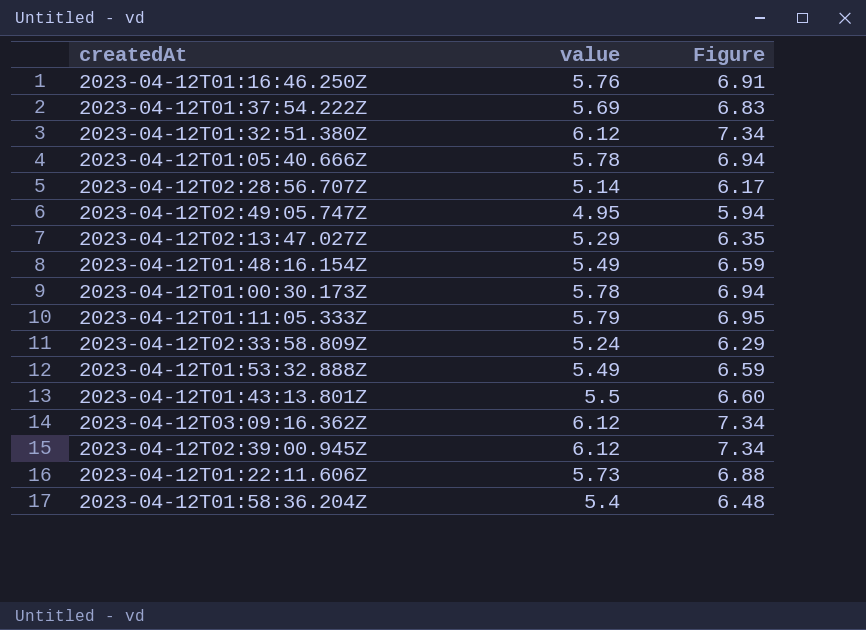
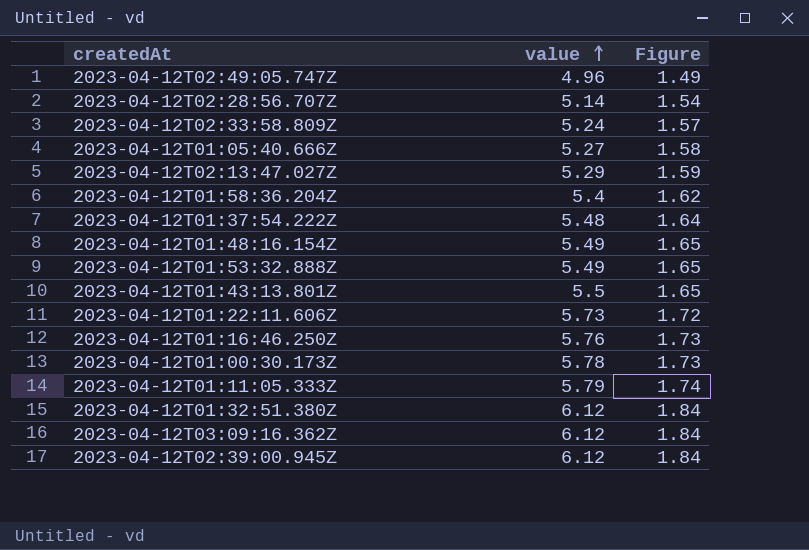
row order: none -> value ascending
column Figure | formula: [value] * 1.2 -> [value] * 0.3
2023-04-12T02:49:05.747Z | value: 4.95 -> 4.96
2023-04-12T01:05:40.666Z | value: 5.78 -> 5.27
2023-04-12T01:37:54.222Z | value: 5.69 -> 5.48

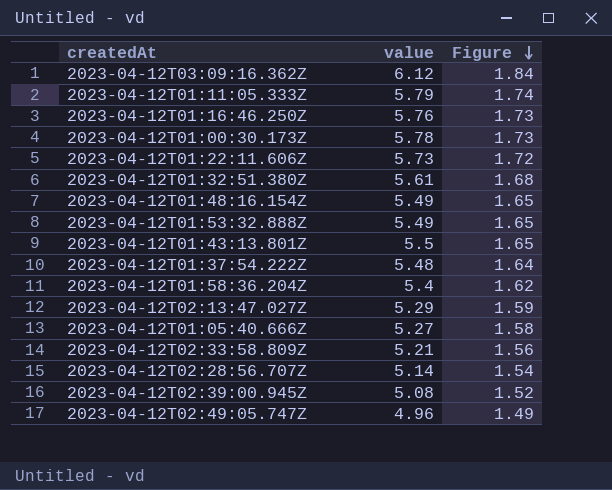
row order: value ascending -> Figure descending
2023-04-12T01:32:51.380Z | value: 6.12 -> 5.61
2023-04-12T01:32:51.380Z | Figure: 1.84 -> 1.68
2023-04-12T02:33:58.809Z | value: 5.24 -> 5.21
2023-04-12T02:33:58.809Z | Figure: 1.57 -> 1.56
2023-04-12T02:39:00.945Z | value: 6.12 -> 5.08
2023-04-12T02:39:00.945Z | Figure: 1.84 -> 1.52

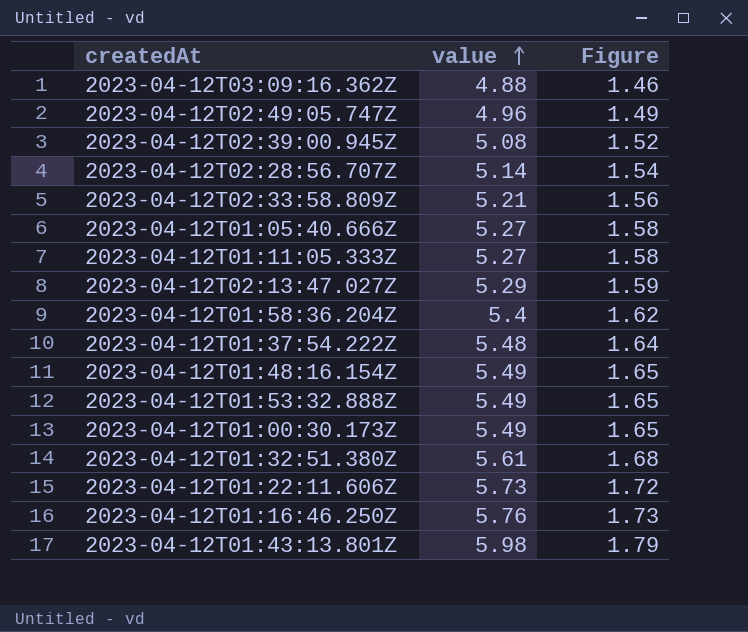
row order: Figure descending -> value ascending
2023-04-12T03:09:16.362Z | value: 6.12 -> 4.88
2023-04-12T03:09:16.362Z | Figure: 1.84 -> 1.46
2023-04-12T01:11:05.333Z | value: 5.79 -> 5.27
2023-04-12T01:11:05.333Z | Figure: 1.74 -> 1.58
2023-04-12T01:00:30.173Z | value: 5.78 -> 5.49
2023-04-12T01:00:30.173Z | Figure: 1.73 -> 1.65
2023-04-12T01:43:13.801Z | value: 5.5 -> 5.98
2023-04-12T01:43:13.801Z | Figure: 1.65 -> 1.79

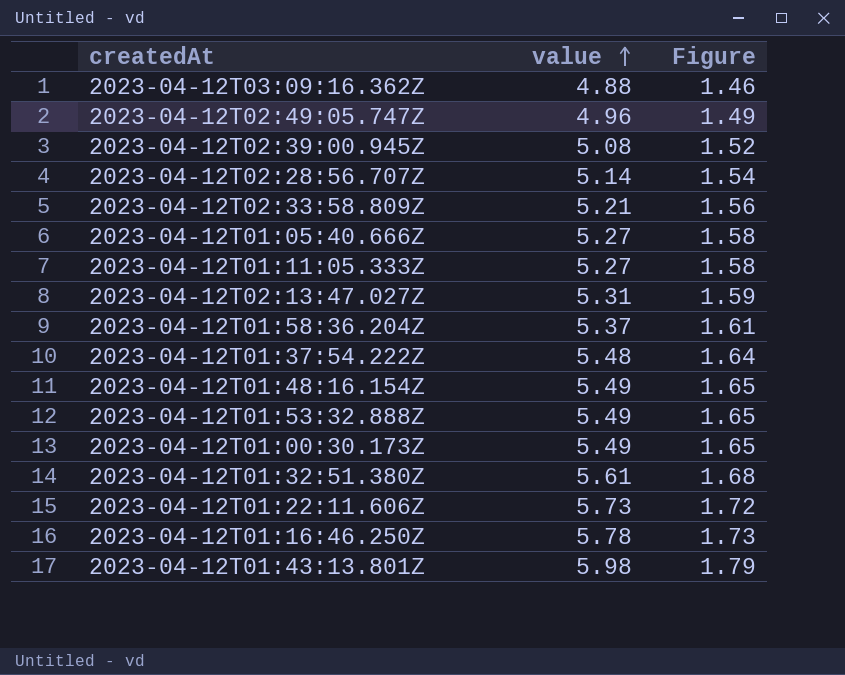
2023-04-12T02:13:47.027Z | value: 5.29 -> 5.31
2023-04-12T01:58:36.204Z | value: 5.4 -> 5.37
2023-04-12T01:58:36.204Z | Figure: 1.62 -> 1.61
2023-04-12T01:16:46.250Z | value: 5.76 -> 5.78

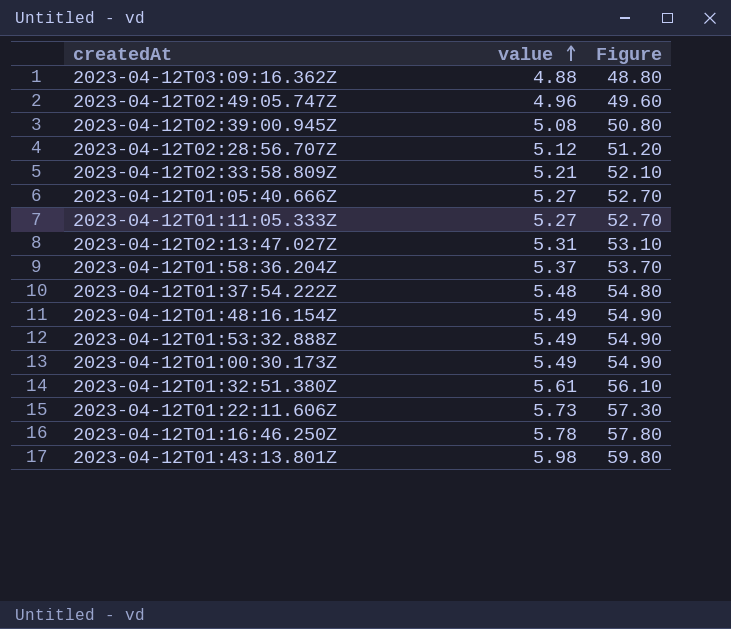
column Figure | formula: [value] * 0.3 -> [value] * 10
2023-04-12T02:28:56.707Z | value: 5.14 -> 5.12

